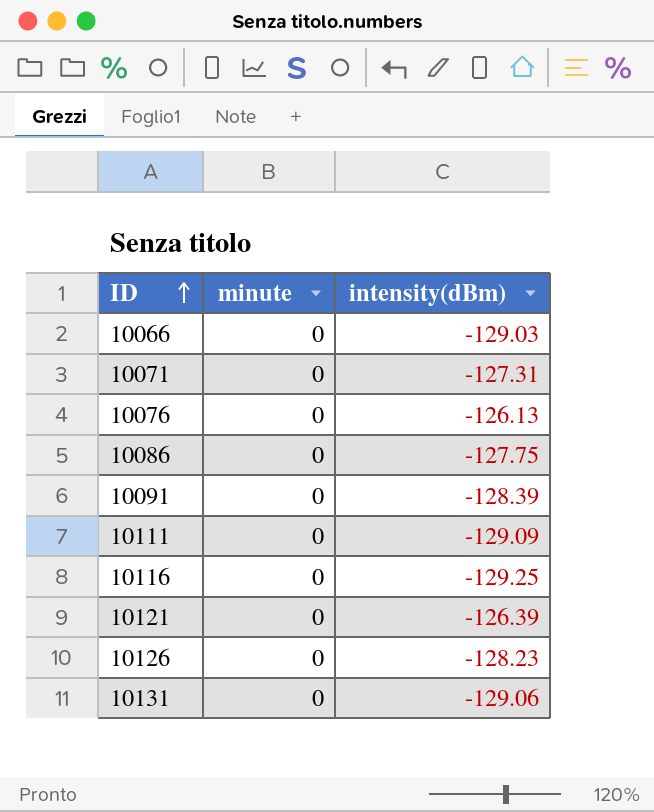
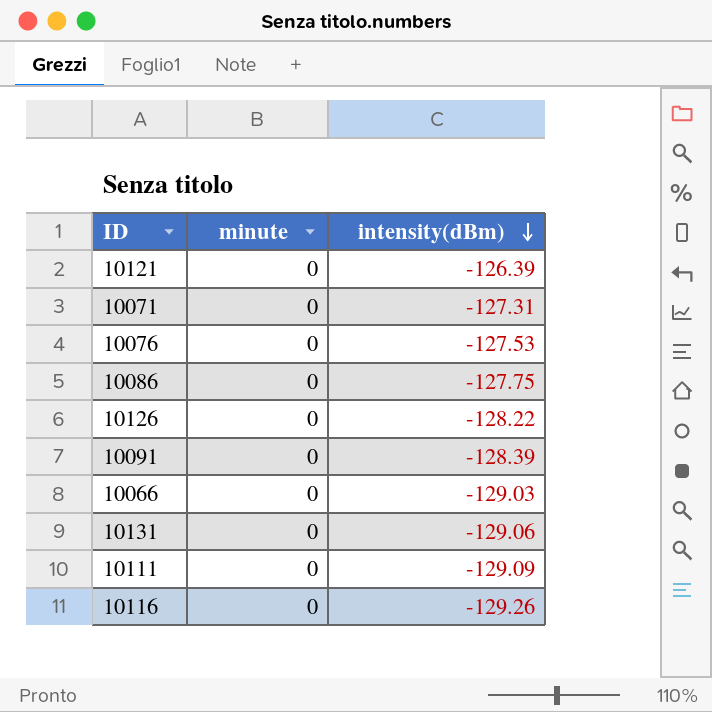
row order: ID ascending -> intensity(dBm) descending
10076 | intensity(dBm): -126.13 -> -127.53
10126 | intensity(dBm): -128.23 -> -128.22
10116 | intensity(dBm): -129.25 -> -129.26

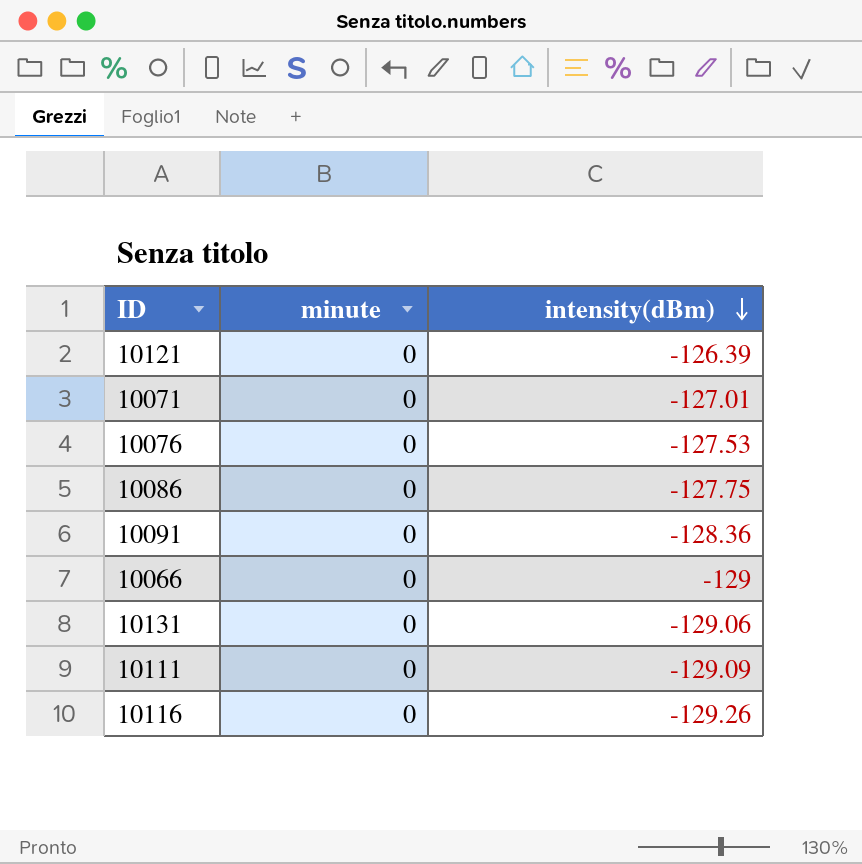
row 10126: 0 | -128.22 -> none
10071 | intensity(dBm): -127.31 -> -127.01
10091 | intensity(dBm): -128.39 -> -128.36
10066 | intensity(dBm): -129.03 -> -129

